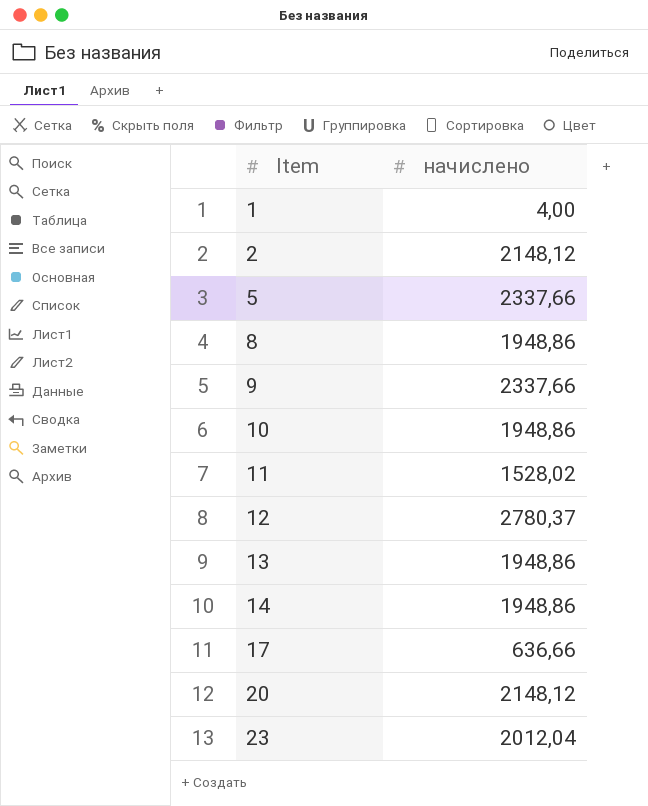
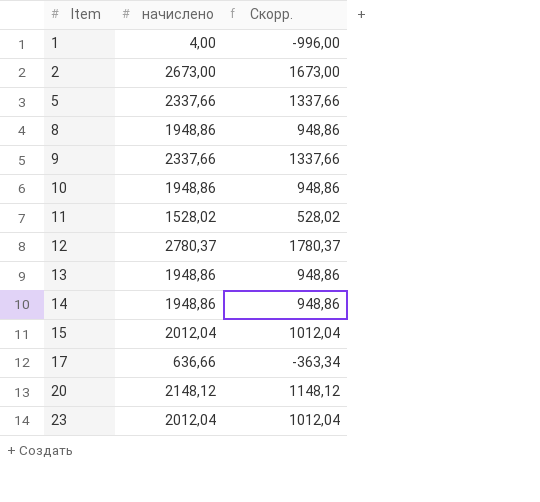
column Скорр. | formula: none -> [начислено] - 1000
2 | начислено: 2148,12 -> 2673,00
row 15: none -> 2012,04 | 1012,04

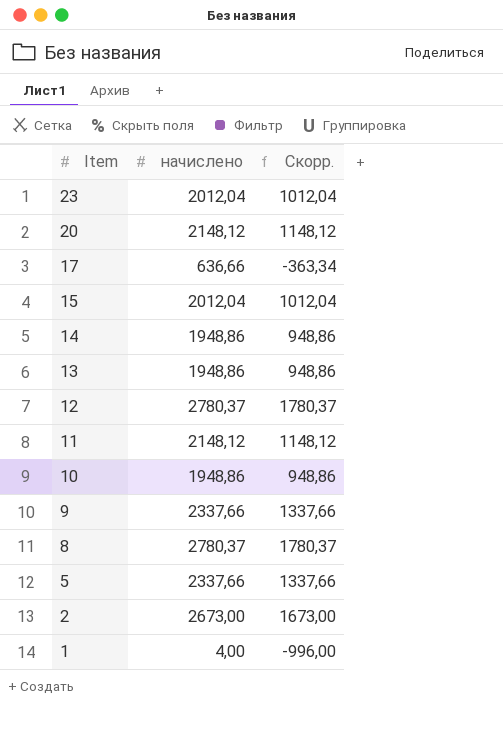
row order: Item ascending -> Item descending
11 | начислено: 1528,02 -> 2148,12
11 | Скорр.: 528,02 -> 1148,12
8 | начислено: 1948,86 -> 2780,37
8 | Скорр.: 948,86 -> 1780,37

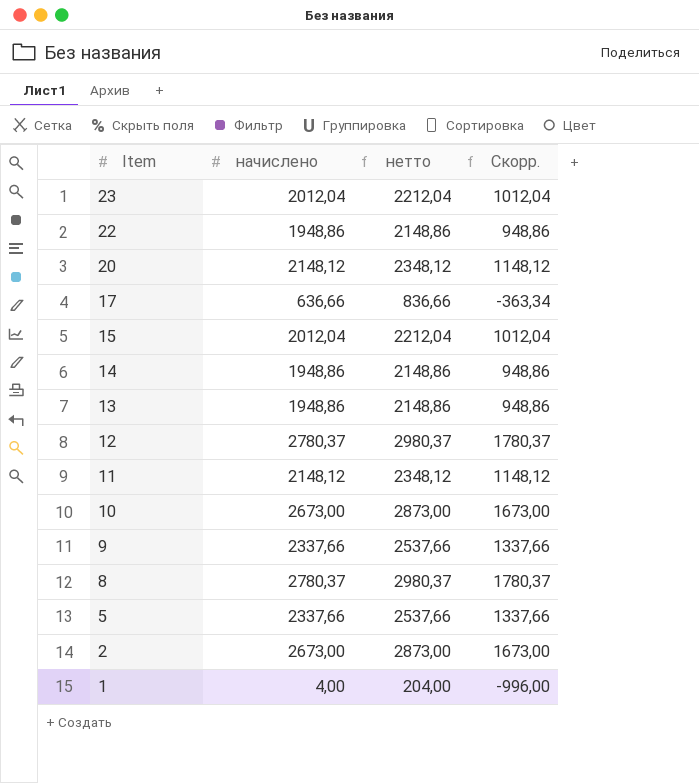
column нетто | formula: none -> [начислено] + 200
row 22: none -> 1948,86 | 2148,86 | 948,86
10 | начислено: 1948,86 -> 2673,00
10 | Скорр.: 948,86 -> 1673,00

